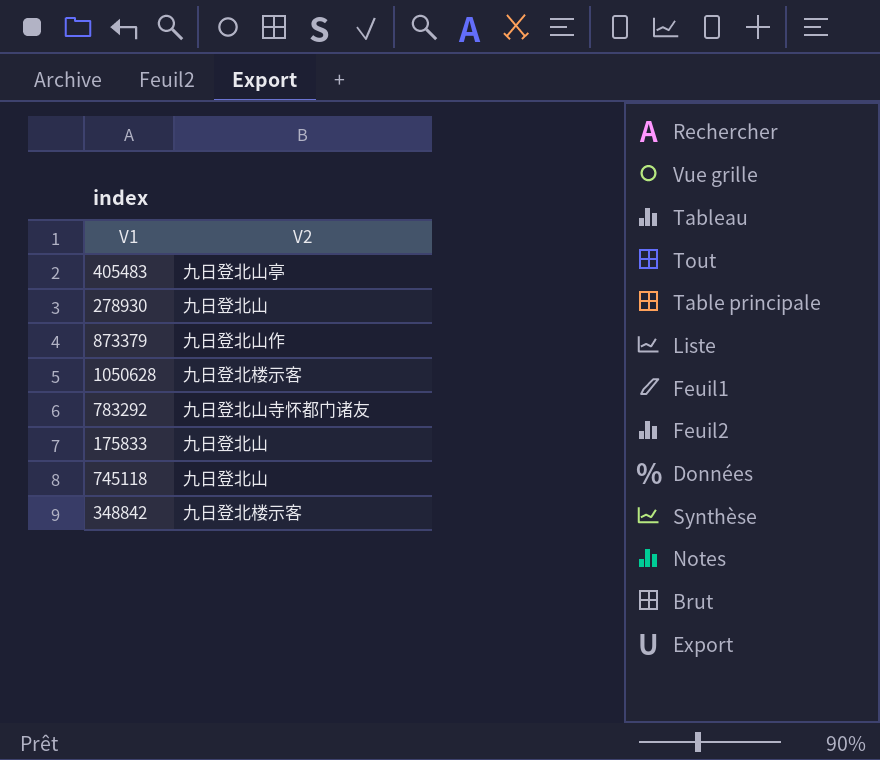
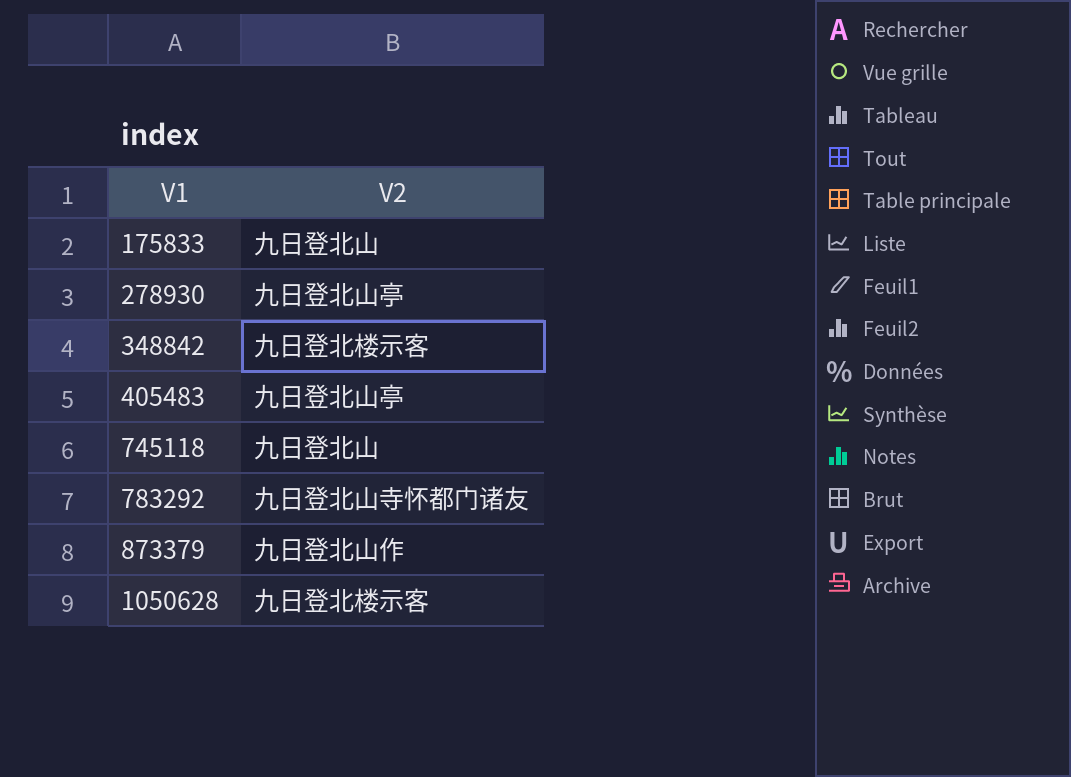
row order: none -> V1 ascending
278930 | V2: 九日登北山 -> 九日登北山亭

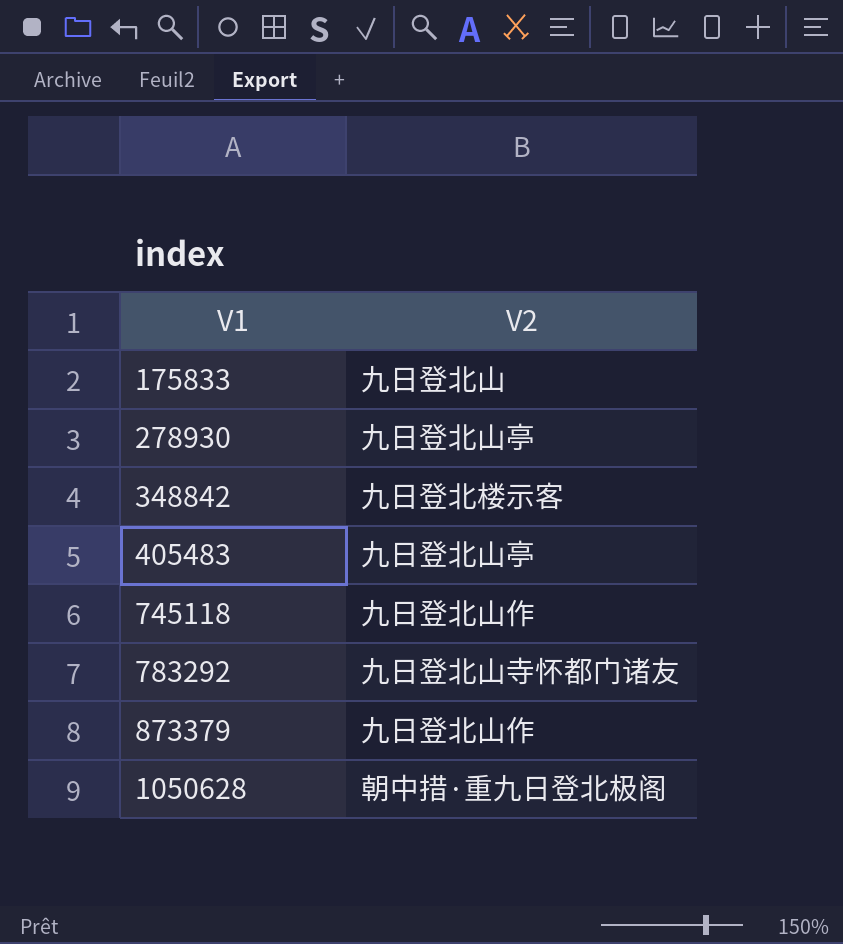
745118 | V2: 九日登北山 -> 九日登北山作
1050628 | V2: 九日登北楼示客 -> 朝中措·重九日登北极阁

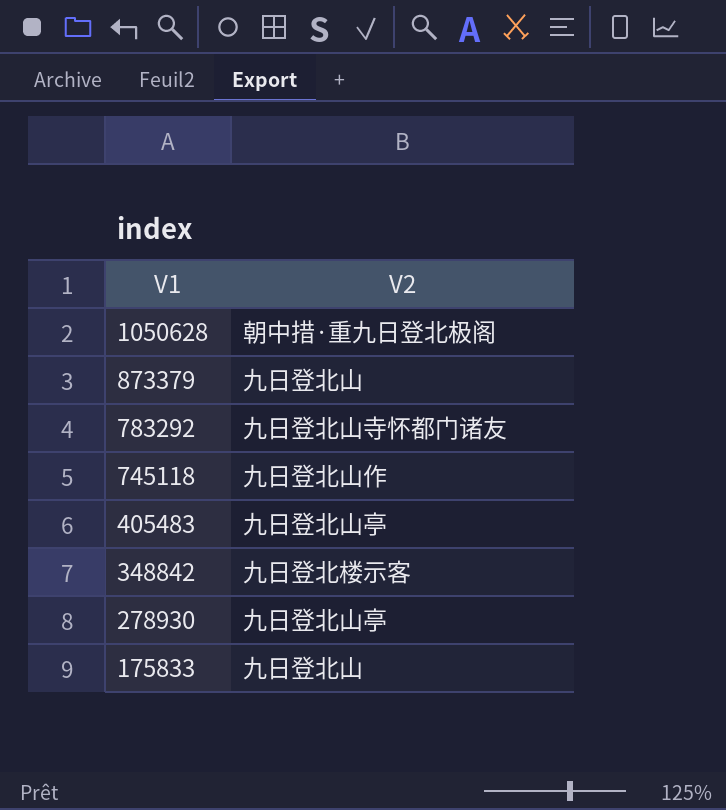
row order: V1 ascending -> V1 descending
873379 | V2: 九日登北山作 -> 九日登北山

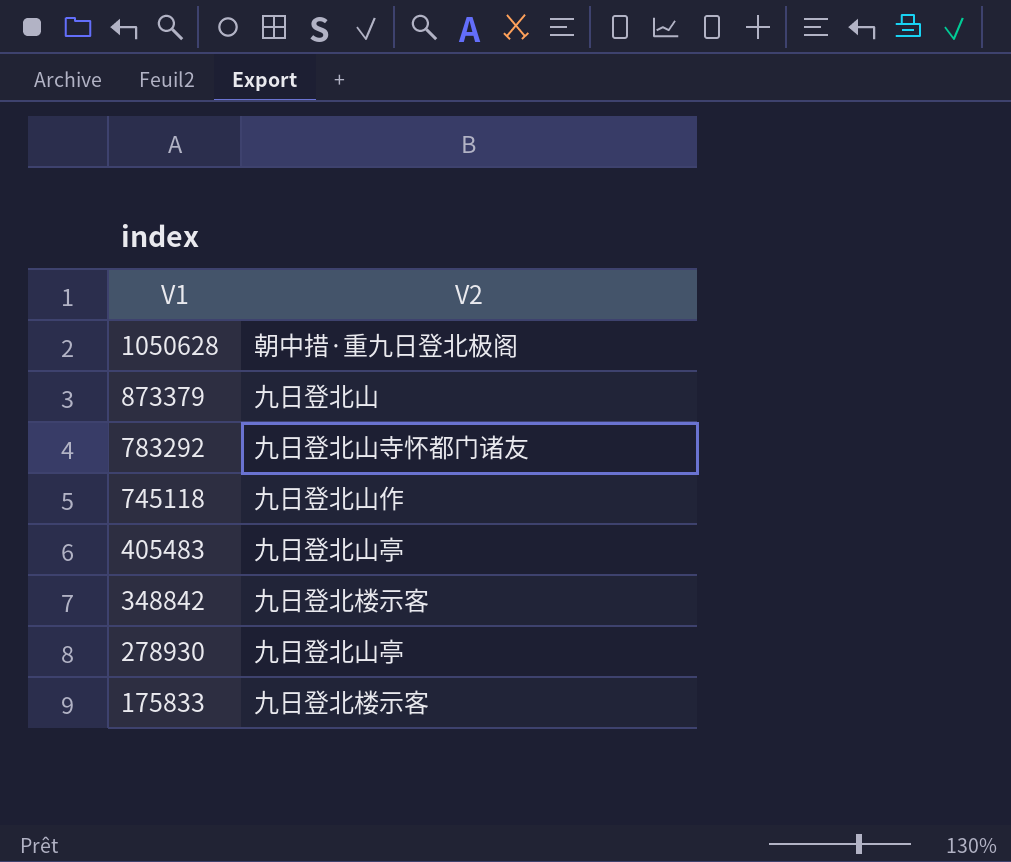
175833 | V2: 九日登北山 -> 九日登北楼示客

